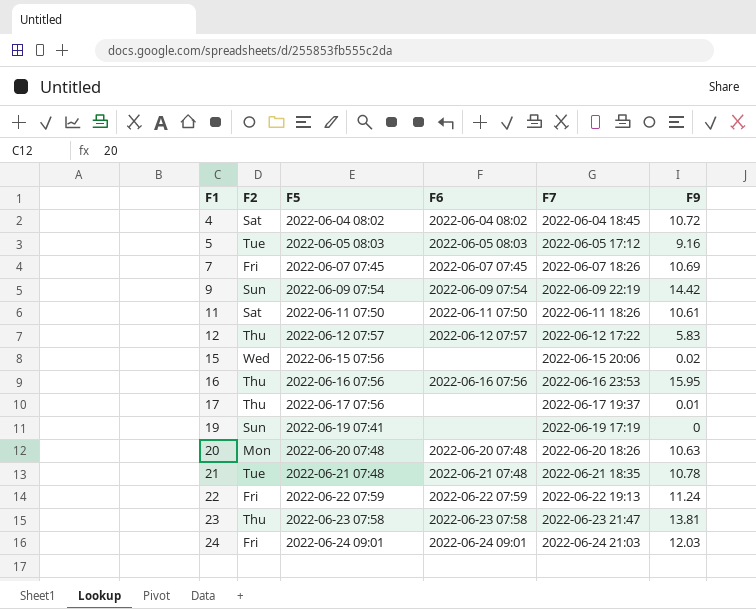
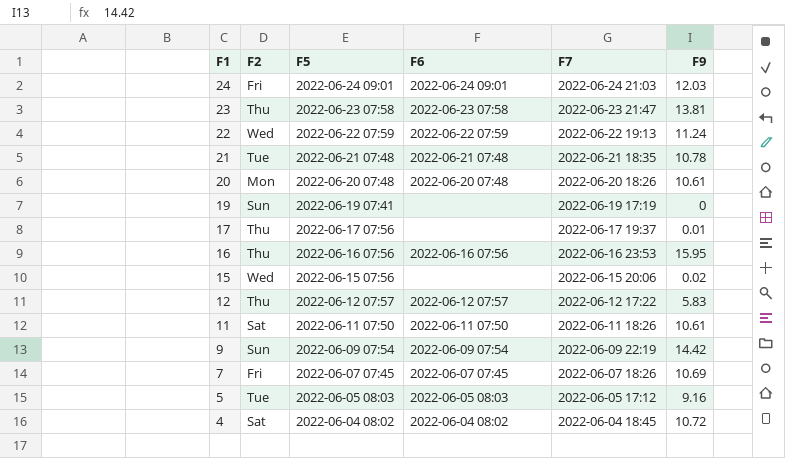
row order: F1 ascending -> F1 descending
22 | F2: Fri -> Wed
20 | F9: 10.63 -> 10.61

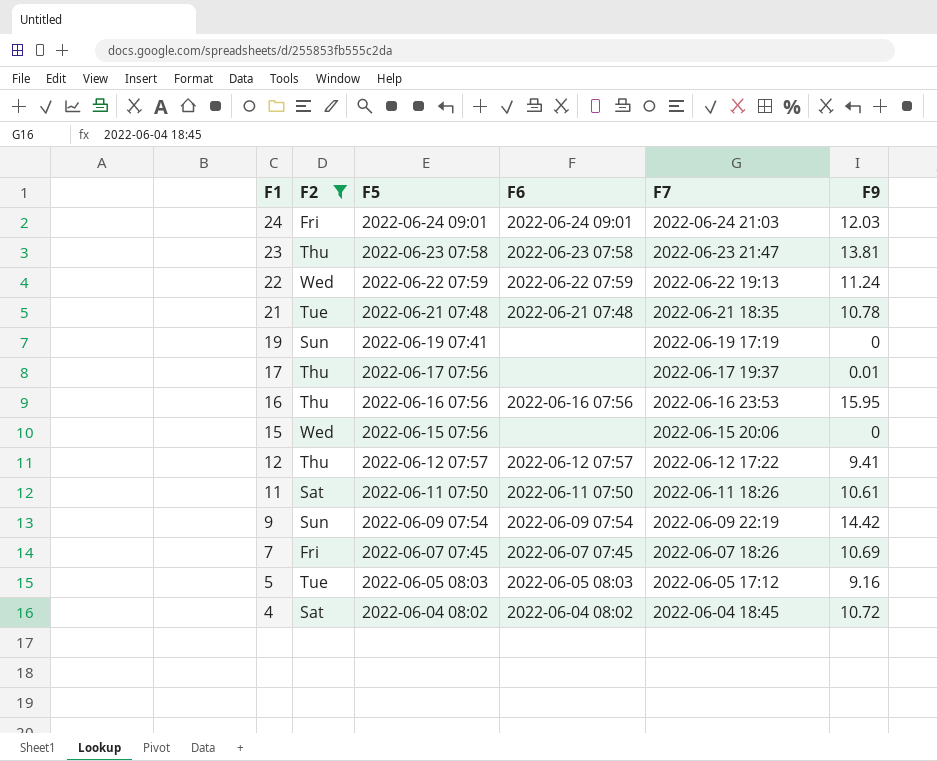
filter: none -> F2 != Mon
15 | F9: 0.02 -> 0
12 | F9: 5.83 -> 9.41

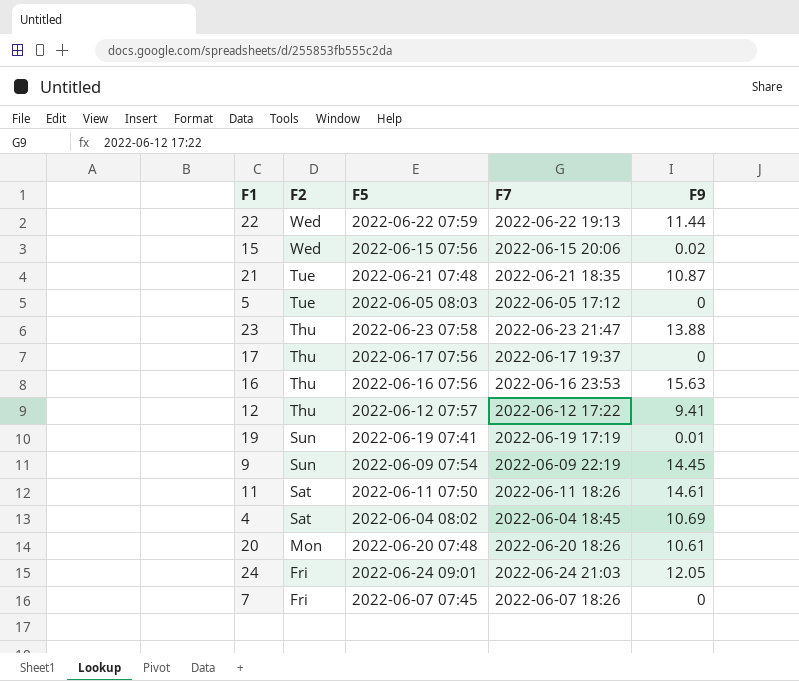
filter: F2 != Mon -> none
row order: F1 descending -> F2 descending
column F6 | position: 4 -> none
22 | F9: 11.24 -> 11.44
15 | F9: 0 -> 0.02
21 | F9: 10.78 -> 10.87
5 | F9: 9.16 -> 0
23 | F9: 13.81 -> 13.88
17 | F9: 0.01 -> 0
16 | F9: 15.95 -> 15.63
19 | F9: 0 -> 0.01
9 | F9: 14.42 -> 14.45
11 | F9: 10.61 -> 14.61
4 | F9: 10.72 -> 10.69
24 | F9: 12.03 -> 12.05
7 | F9: 10.69 -> 0

